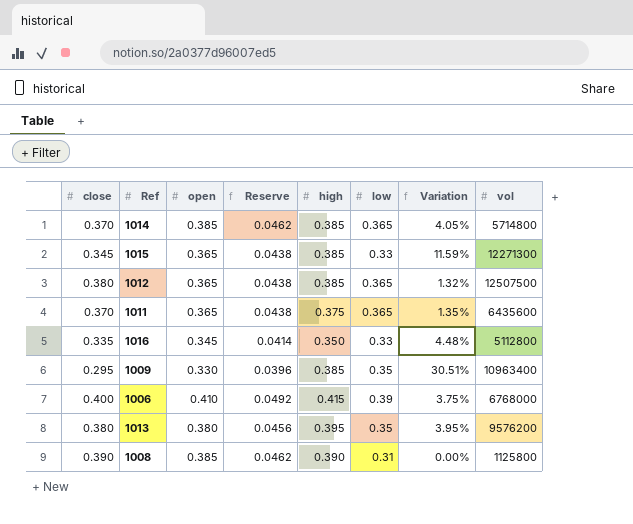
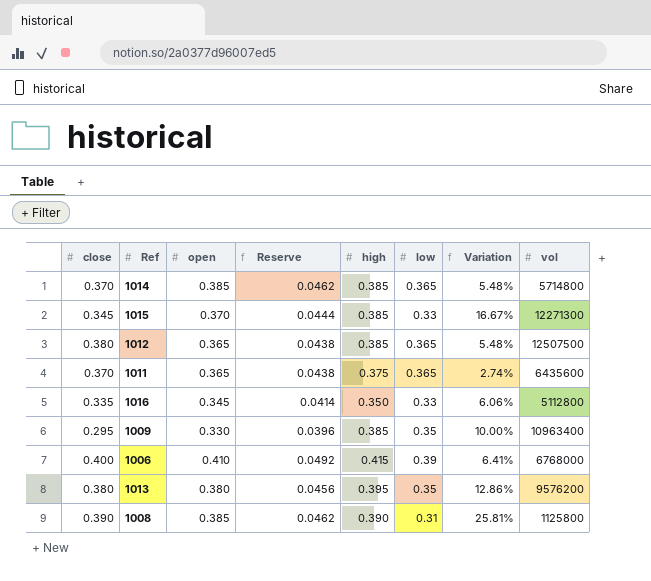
column Variation | formula: ([high] - [close]) / [close] -> ([high] - [low]) / [low]
1015 | open: 0.365 -> 0.370
1015 | Reserve: 0.0438 -> 0.0444

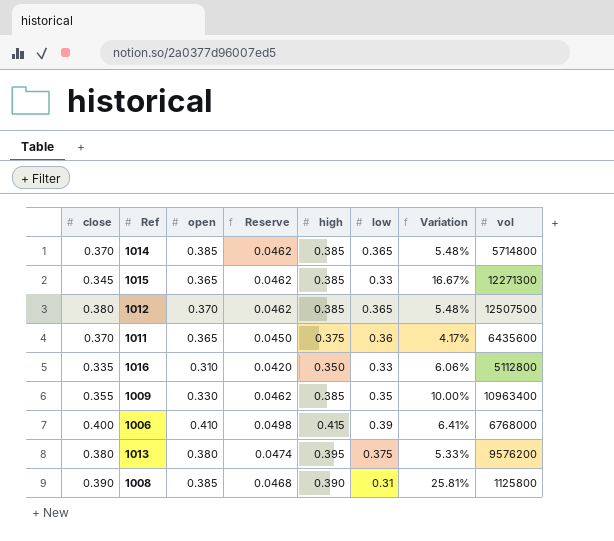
column Reserve | formula: [open] * 0.12 -> [high] * 0.12
1015 | open: 0.370 -> 0.365
1012 | open: 0.365 -> 0.370
1011 | low: 0.365 -> 0.36
1011 | Variation: 2.74% -> 4.17%
1016 | open: 0.345 -> 0.310
1009 | close: 0.295 -> 0.355
1013 | low: 0.35 -> 0.375
1013 | Variation: 12.86% -> 5.33%

